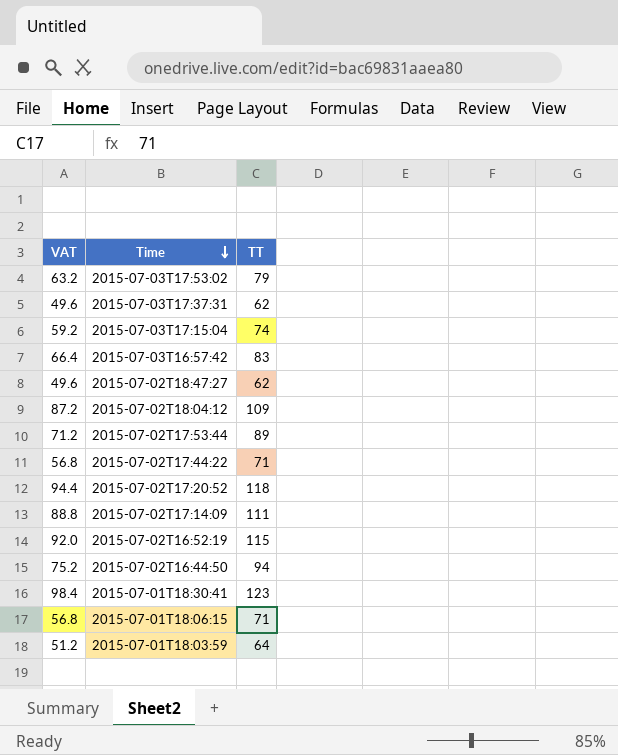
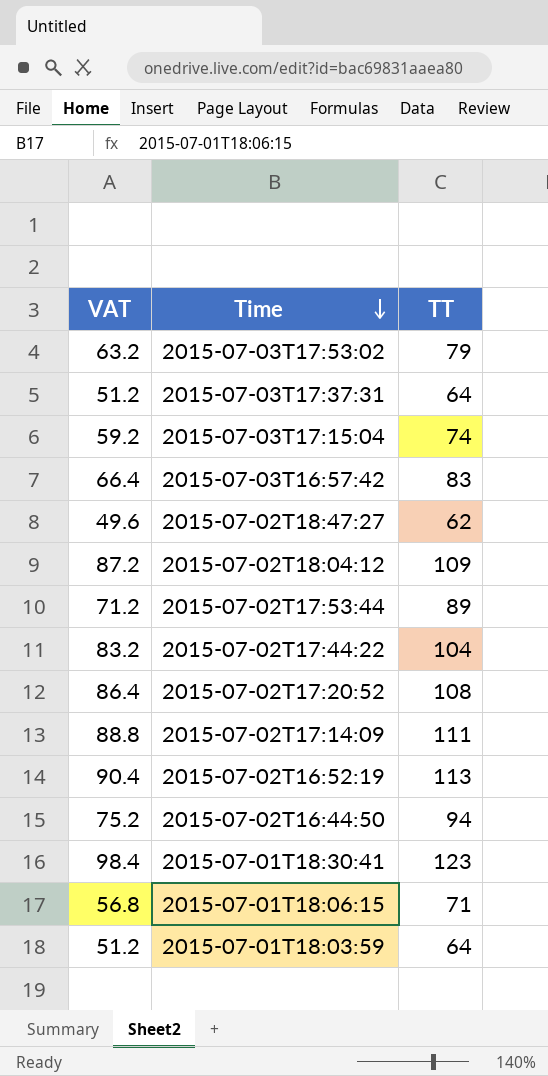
2015-07-03T17:37:31 | VAT: 49.6 -> 51.2
2015-07-03T17:37:31 | TT: 62 -> 64
2015-07-02T17:44:22 | VAT: 56.8 -> 83.2
2015-07-02T17:44:22 | TT: 71 -> 104
2015-07-02T17:20:52 | VAT: 94.4 -> 86.4
2015-07-02T17:20:52 | TT: 118 -> 108
2015-07-02T16:52:19 | VAT: 92.0 -> 90.4
2015-07-02T16:52:19 | TT: 115 -> 113

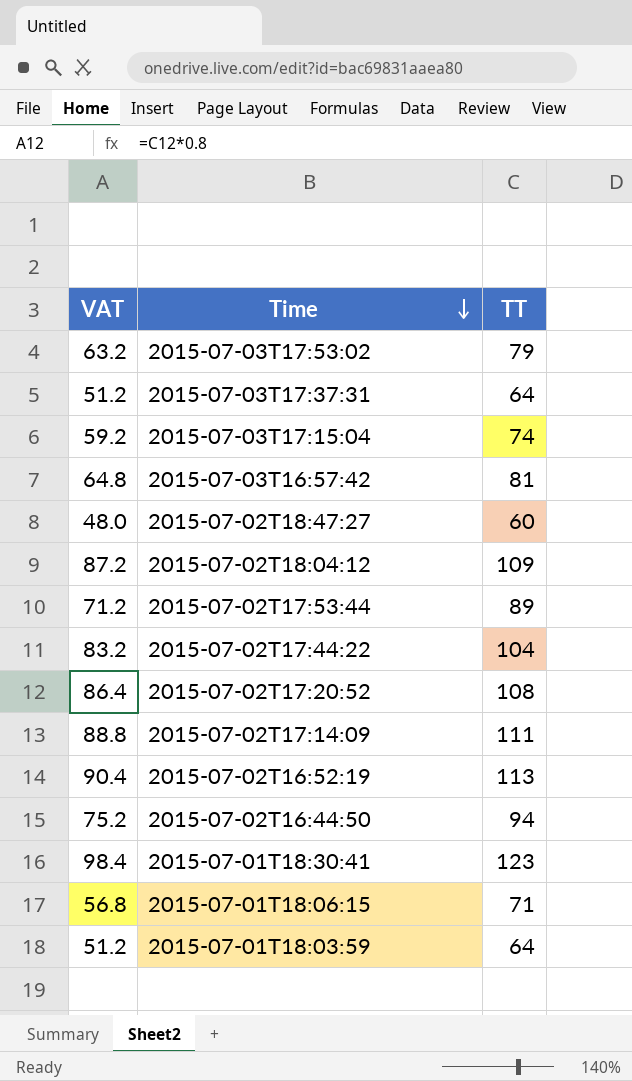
2015-07-03T16:57:42 | VAT: 66.4 -> 64.8
2015-07-03T16:57:42 | TT: 83 -> 81
2015-07-02T18:47:27 | VAT: 49.6 -> 48.0
2015-07-02T18:47:27 | TT: 62 -> 60

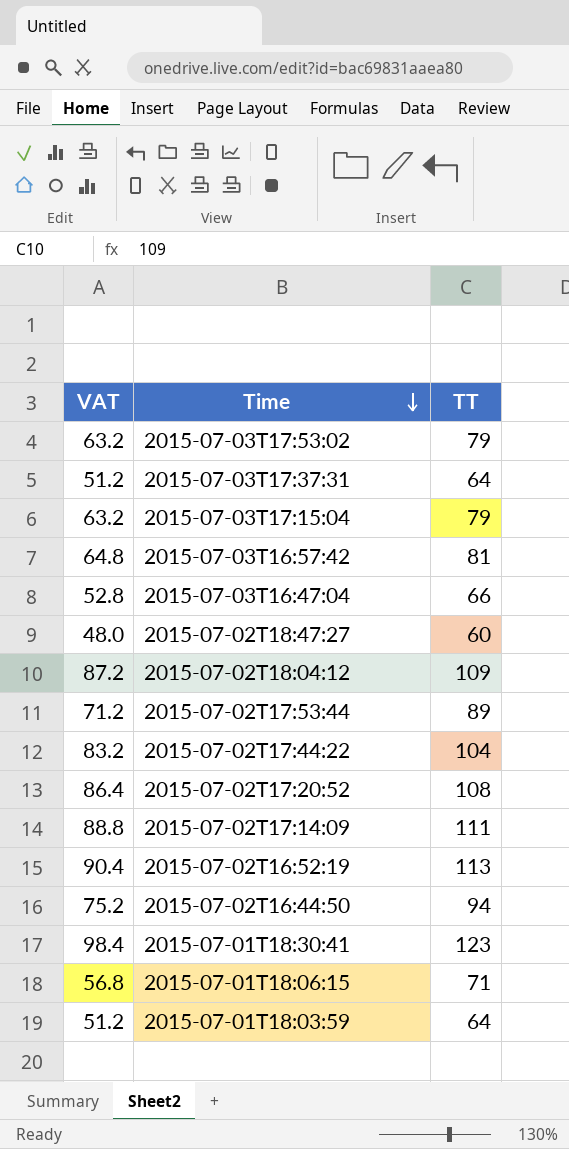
2015-07-03T17:15:04 | VAT: 59.2 -> 63.2
2015-07-03T17:15:04 | TT: 74 -> 79
row 2015-07-03T16:47:04: none -> 52.8 | 66

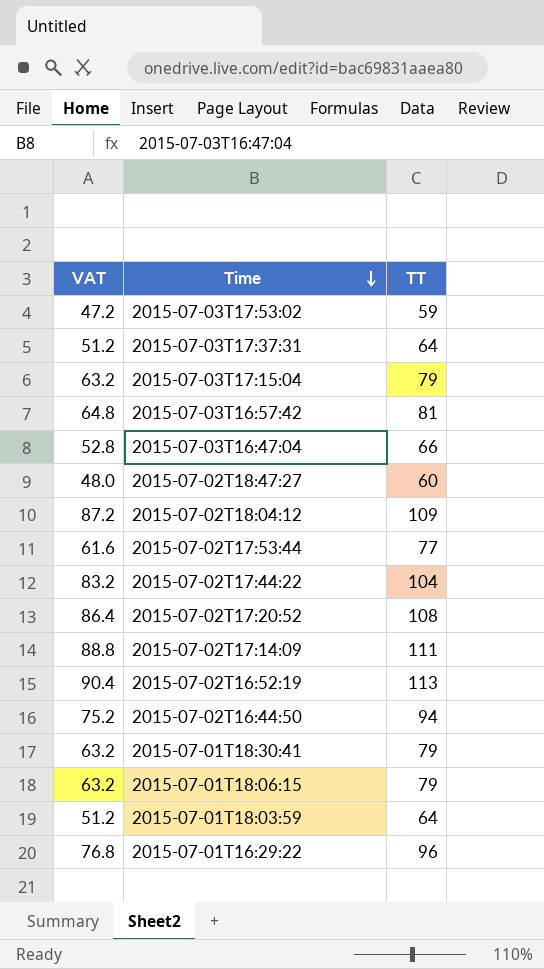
2015-07-03T17:53:02 | VAT: 63.2 -> 47.2
2015-07-03T17:53:02 | TT: 79 -> 59
2015-07-02T17:53:44 | VAT: 71.2 -> 61.6
2015-07-02T17:53:44 | TT: 89 -> 77
2015-07-01T18:30:41 | VAT: 98.4 -> 63.2
2015-07-01T18:30:41 | TT: 123 -> 79
2015-07-01T18:06:15 | VAT: 56.8 -> 63.2
2015-07-01T18:06:15 | TT: 71 -> 79
row 2015-07-01T16:29:22: none -> 76.8 | 96

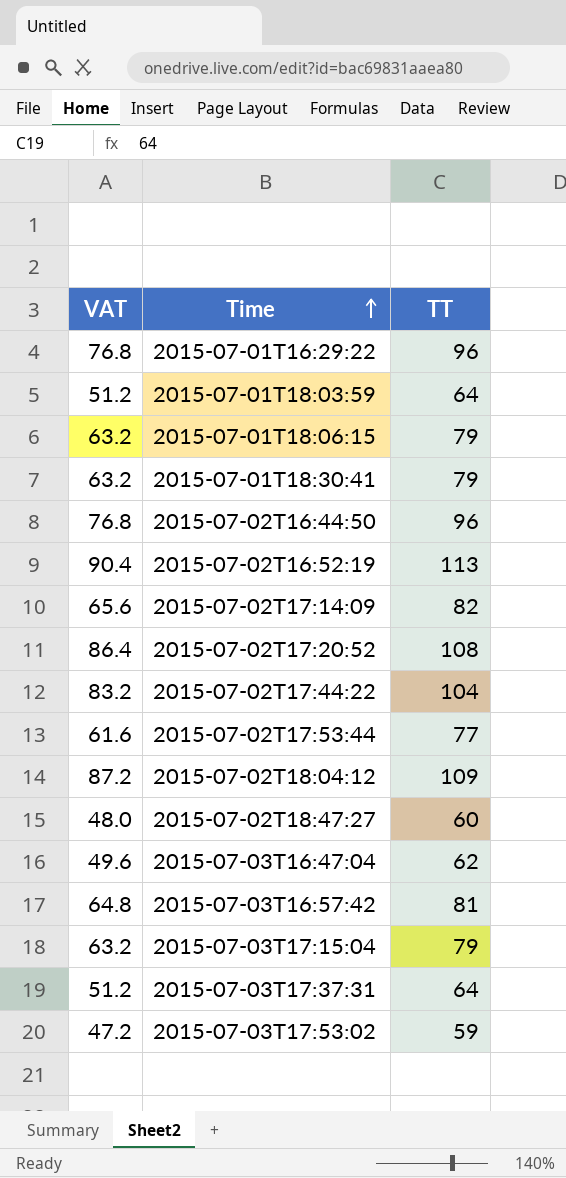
row order: Time descending -> Time ascending
2015-07-02T16:44:50 | VAT: 75.2 -> 76.8
2015-07-02T16:44:50 | TT: 94 -> 96
2015-07-02T17:14:09 | VAT: 88.8 -> 65.6
2015-07-02T17:14:09 | TT: 111 -> 82
2015-07-03T16:47:04 | VAT: 52.8 -> 49.6
2015-07-03T16:47:04 | TT: 66 -> 62

